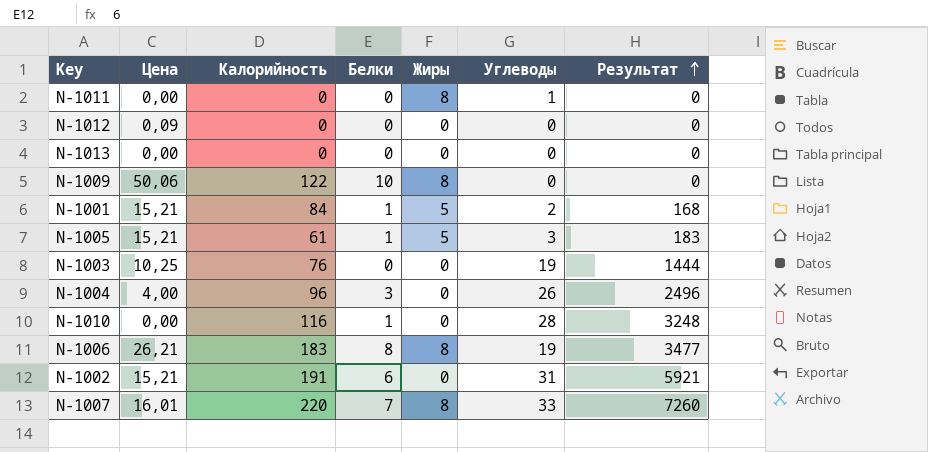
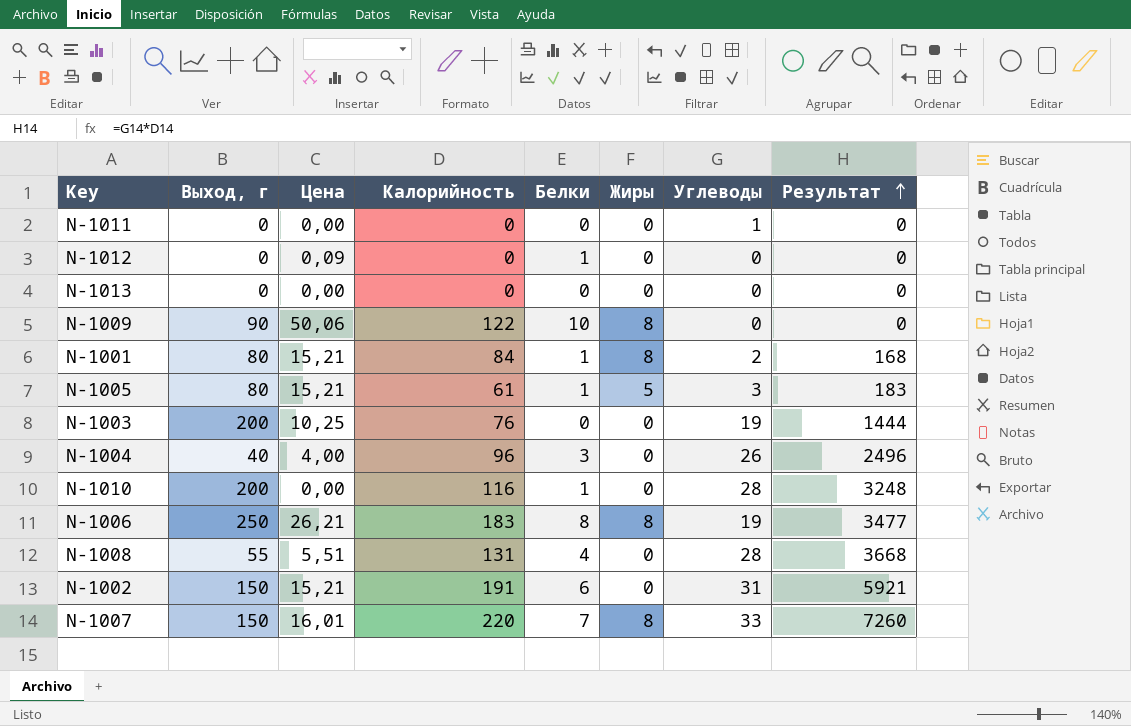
column Выход, г | position: none -> 2
N-1011 | Жиры: 8 -> 0
N-1012 | Белки: 0 -> 1
N-1001 | Жиры: 5 -> 8
row N-1008: none -> 55 | 5,51 | 131 | 4 | 0 | 28 | 3668

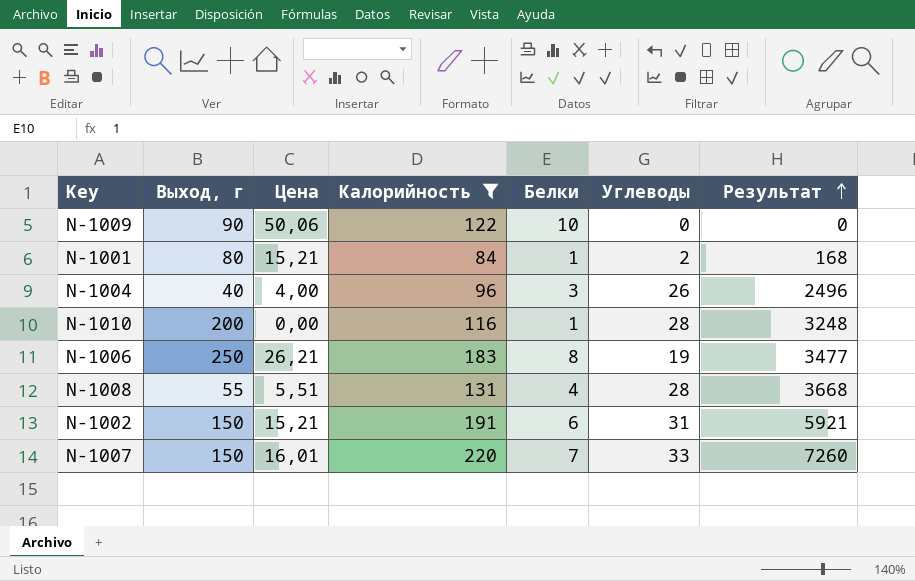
filter: none -> Калорийность >= 84
column Жиры | position: 6 -> none

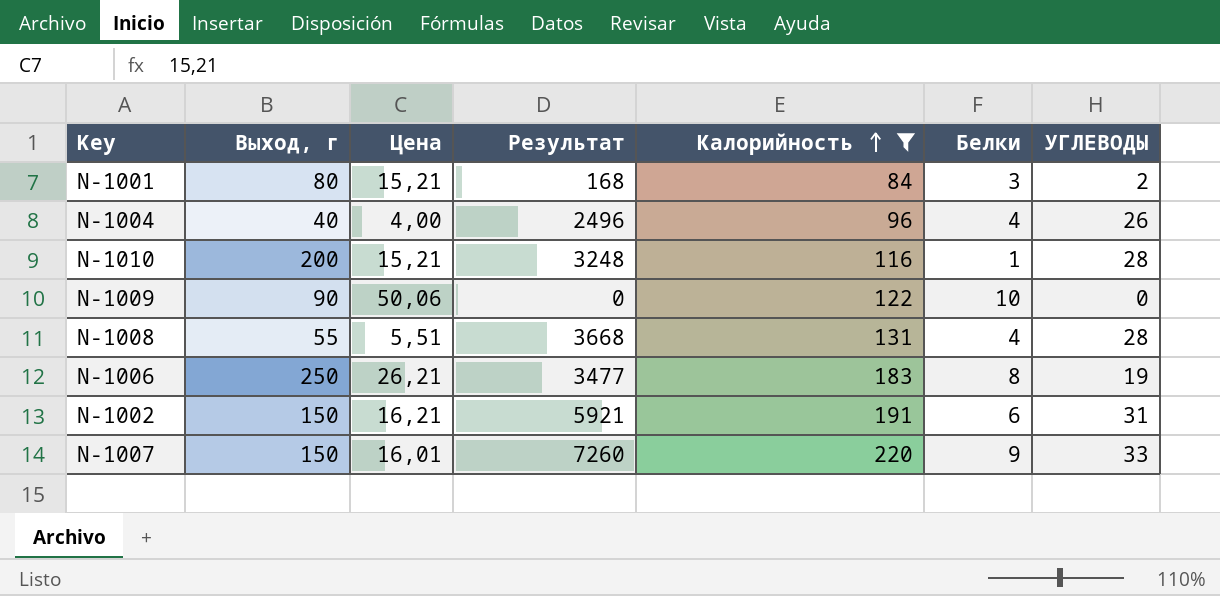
row order: Результат ascending -> Калорийность ascending
column Результат | position: 7 -> 4
column name: Углеводы -> УГЛЕВОДЫ
N-1001 | Белки: 1 -> 3
N-1004 | Белки: 3 -> 4
N-1010 | Цена: 0,00 -> 15,21
N-1002 | Цена: 15,21 -> 16,21
N-1007 | Белки: 7 -> 9

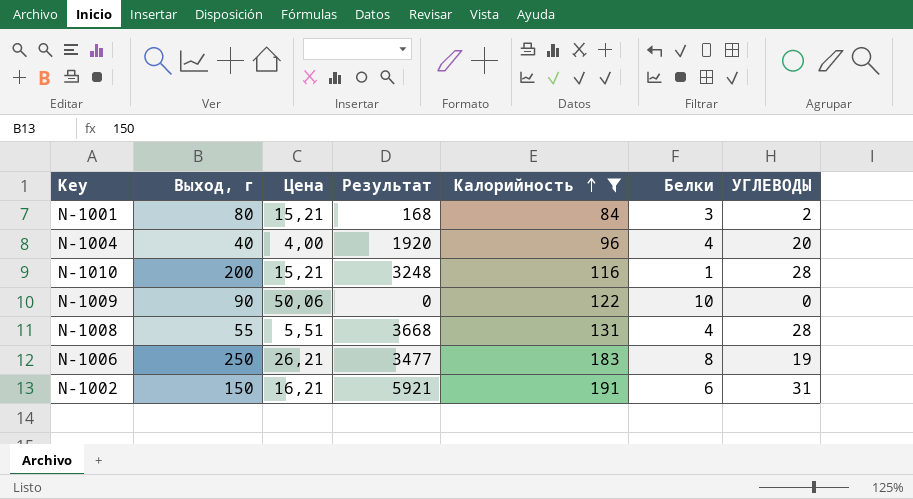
row N-1007: 150 | 16,01 | 7260 | 220 | 9 | 33 -> none
N-1004 | Результат: 2496 -> 1920
N-1004 | УГЛЕВОДЫ: 26 -> 20

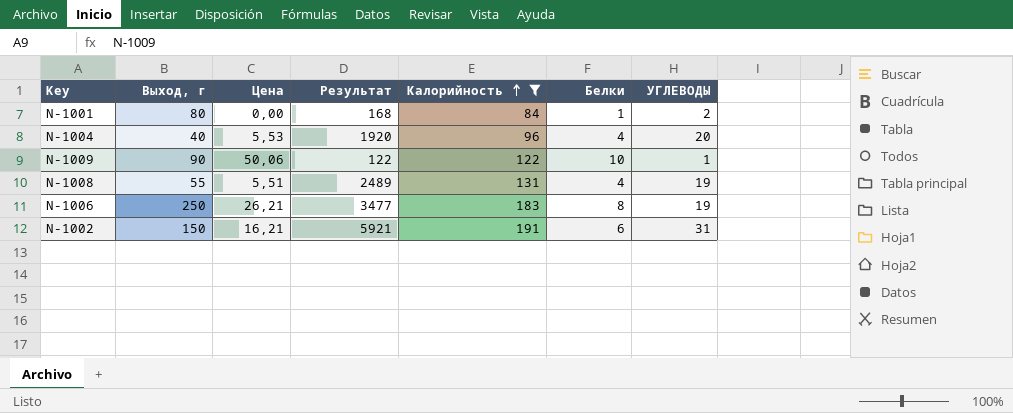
row N-1010: 200 | 15,21 | 3248 | 116 | 1 | 28 -> none
N-1001 | Цена: 15,21 -> 0,00
N-1001 | Белки: 3 -> 1
N-1004 | Цена: 4,00 -> 5,53
N-1009 | Результат: 0 -> 122
N-1009 | УГЛЕВОДЫ: 0 -> 1
N-1008 | Результат: 3668 -> 2489
N-1008 | УГЛЕВОДЫ: 28 -> 19

